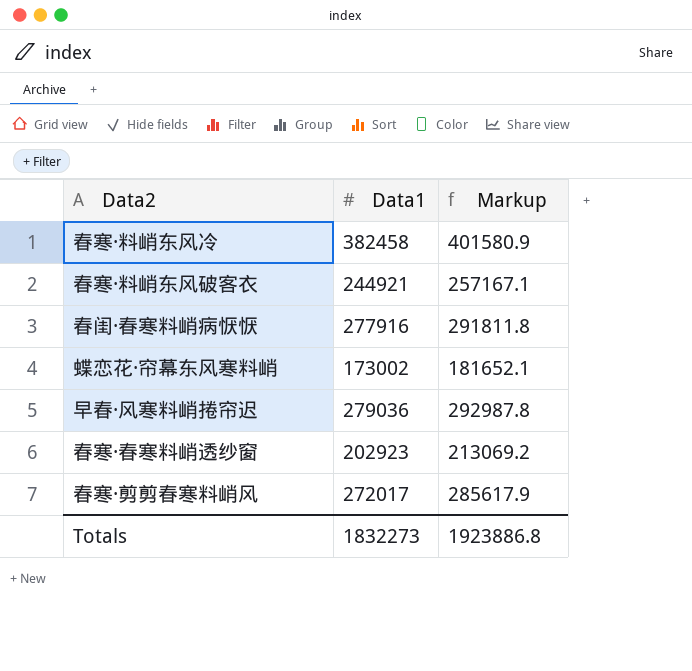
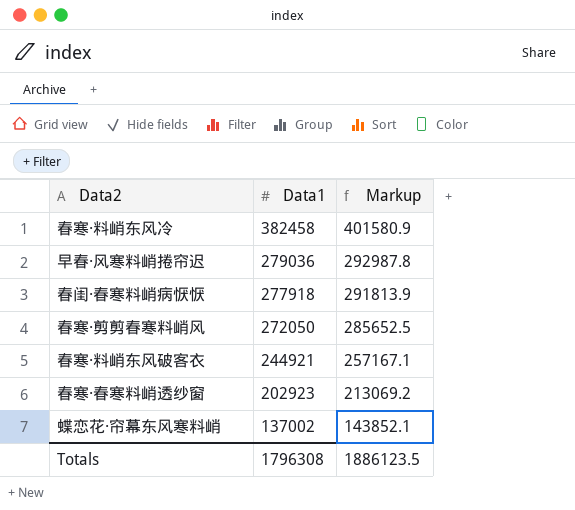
row order: none -> Data1 descending
春闺·春寒料峭病恹恹 | Data1: 277916 -> 277918
春闺·春寒料峭病恹恹 | Markup: 291811.8 -> 291813.9
春寒·剪剪春寒料峭风 | Data1: 272017 -> 272050
春寒·剪剪春寒料峭风 | Markup: 285617.9 -> 285652.5
蝶恋花·帘幕东风寒料峭 | Data1: 173002 -> 137002
蝶恋花·帘幕东风寒料峭 | Markup: 181652.1 -> 143852.1
Totals | Data1: 1832273 -> 1796308
Totals | Markup: 1923886.8 -> 1886123.5

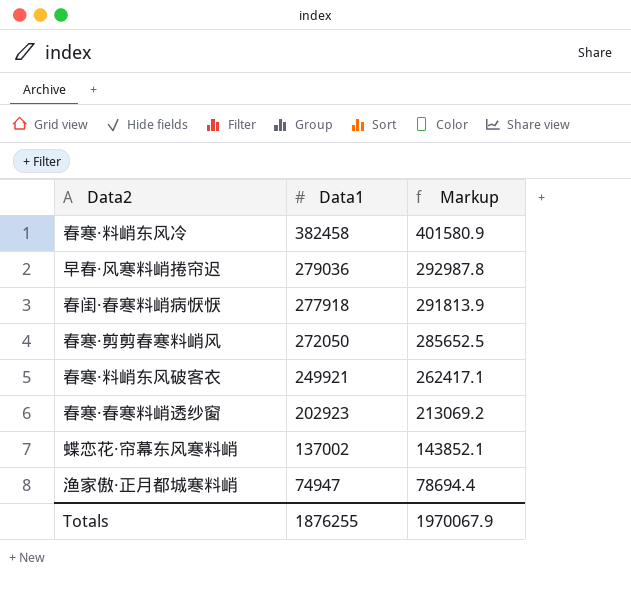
春寒·料峭东风破客衣 | Data1: 244921 -> 249921
春寒·料峭东风破客衣 | Markup: 257167.1 -> 262417.1
row 渔家傲·正月都城寒料峭: none -> 74947 | 78694.4
Totals | Data1: 1796308 -> 1876255
Totals | Markup: 1886123.5 -> 1970067.9

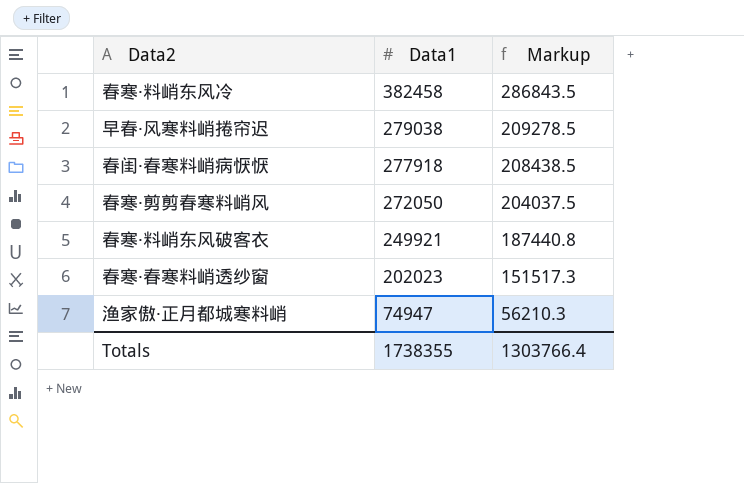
column Markup | formula: [Data1] * 1.05 -> [Data1] * 0.75
row 蝶恋花·帘幕东风寒料峭: 137002 | 143852.1 -> none
早春·风寒料峭捲帘迟 | Data1: 279036 -> 279038
春寒·春寒料峭透纱窗 | Data1: 202923 -> 202023
Totals | Data1: 1876255 -> 1738355
Totals | Markup: 1970067.9 -> 1303766.4

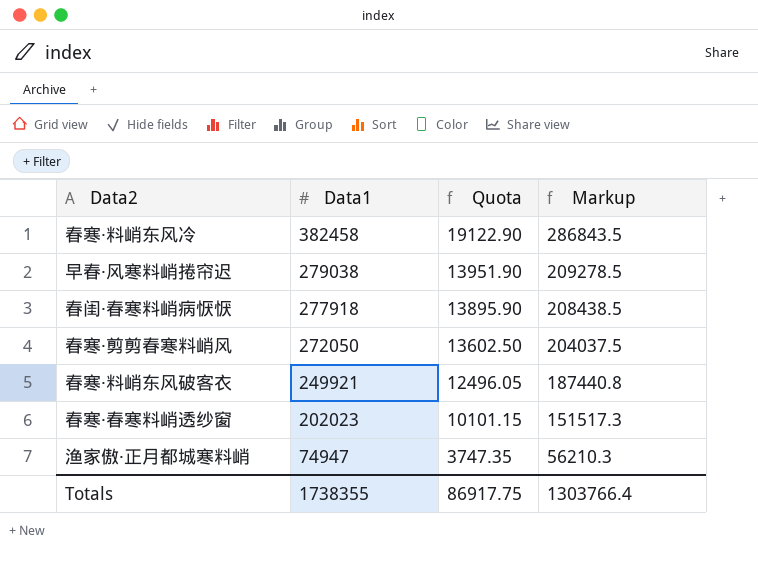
column Quota | formula: none -> [Data1] * 0.05

